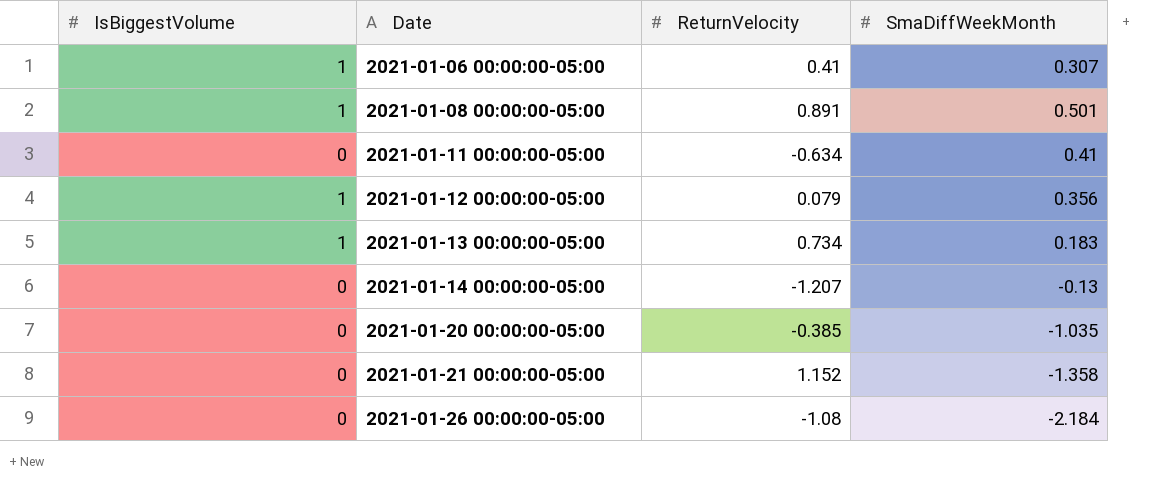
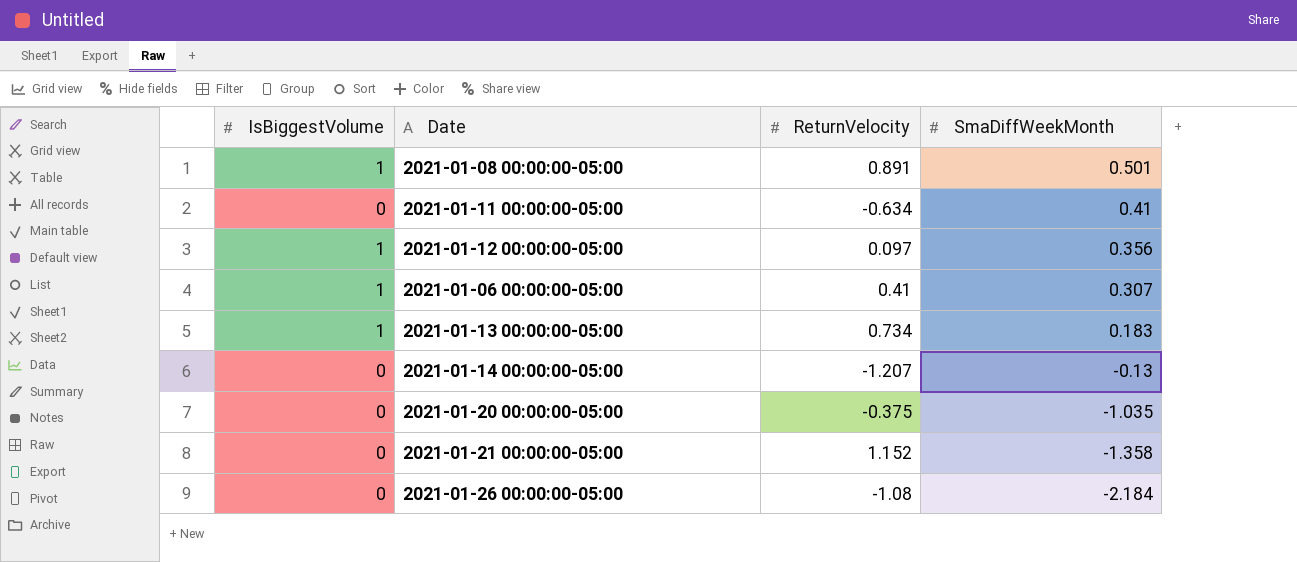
row order: Date ascending -> SmaDiffWeekMonth descending
2021-01-12 00:00:00-05:00 | ReturnVelocity: 0.079 -> 0.097
2021-01-20 00:00:00-05:00 | ReturnVelocity: -0.385 -> -0.375

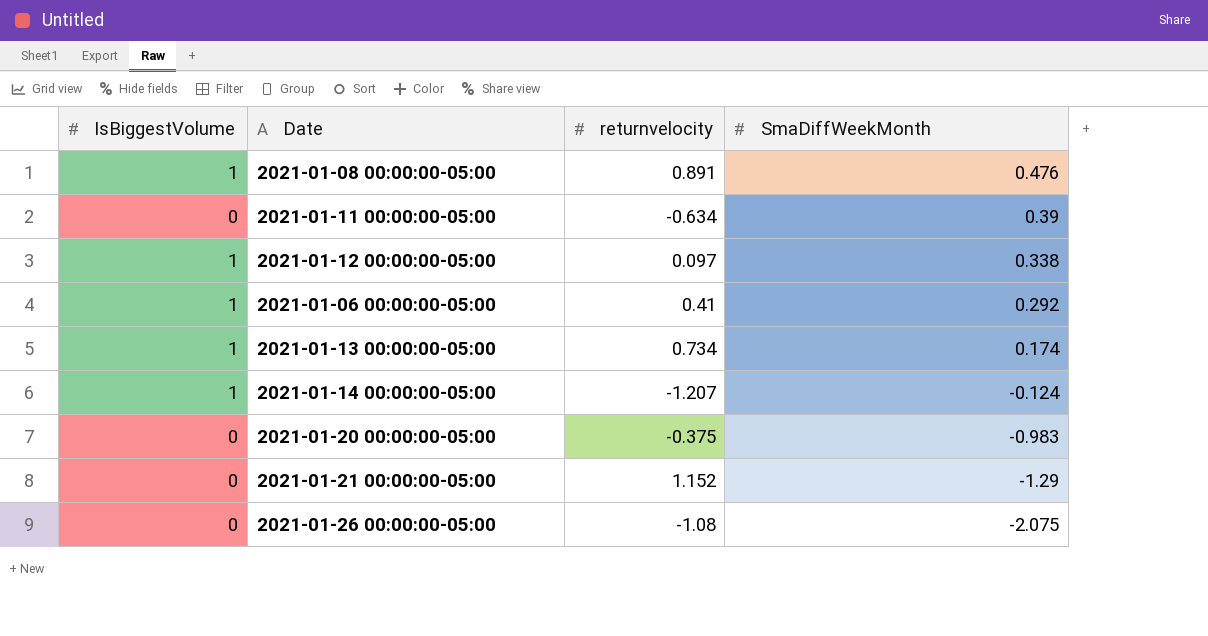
column name: ReturnVelocity -> returnvelocity
2021-01-08 00:00:00-05:00 | SmaDiffWeekMonth: 0.501 -> 0.476
2021-01-11 00:00:00-05:00 | SmaDiffWeekMonth: 0.41 -> 0.39
2021-01-12 00:00:00-05:00 | SmaDiffWeekMonth: 0.356 -> 0.338
2021-01-06 00:00:00-05:00 | SmaDiffWeekMonth: 0.307 -> 0.292
2021-01-13 00:00:00-05:00 | SmaDiffWeekMonth: 0.183 -> 0.174
2021-01-14 00:00:00-05:00 | IsBiggestVolume: 0 -> 1
2021-01-14 00:00:00-05:00 | SmaDiffWeekMonth: -0.13 -> -0.124
2021-01-20 00:00:00-05:00 | SmaDiffWeekMonth: -1.035 -> -0.983
2021-01-21 00:00:00-05:00 | SmaDiffWeekMonth: -1.358 -> -1.29
2021-01-26 00:00:00-05:00 | SmaDiffWeekMonth: -2.184 -> -2.075

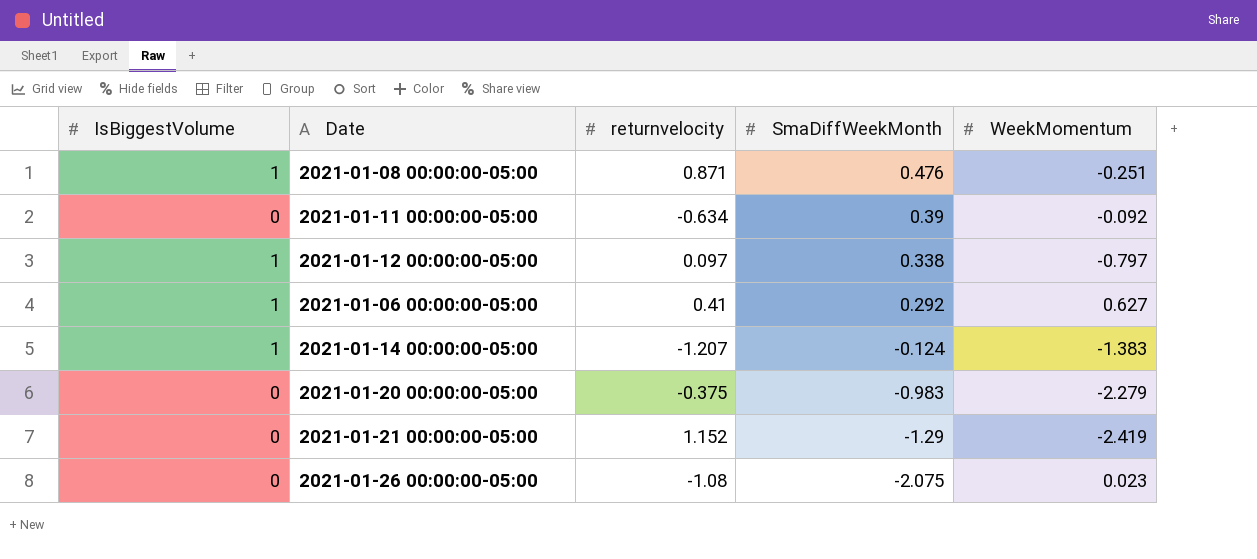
column WeekMomentum | position: none -> 5
row 2021-01-13 00:00:00-05:00: 1 | 0.734 | 0.174 -> none
2021-01-08 00:00:00-05:00 | returnvelocity: 0.891 -> 0.871

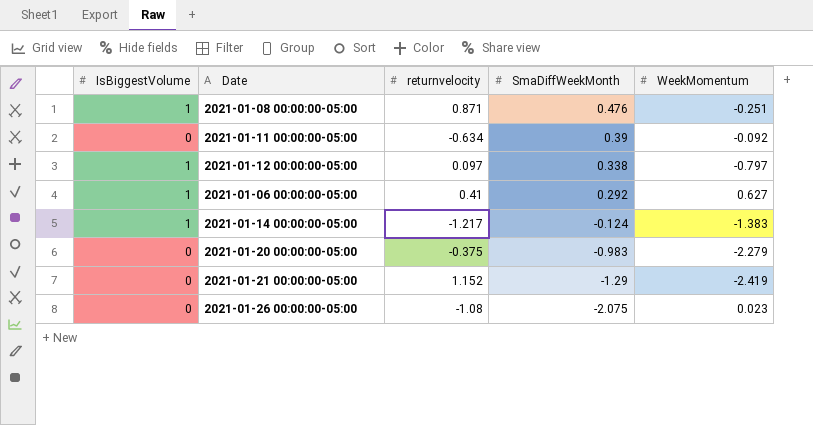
2021-01-14 00:00:00-05:00 | returnvelocity: -1.207 -> -1.217

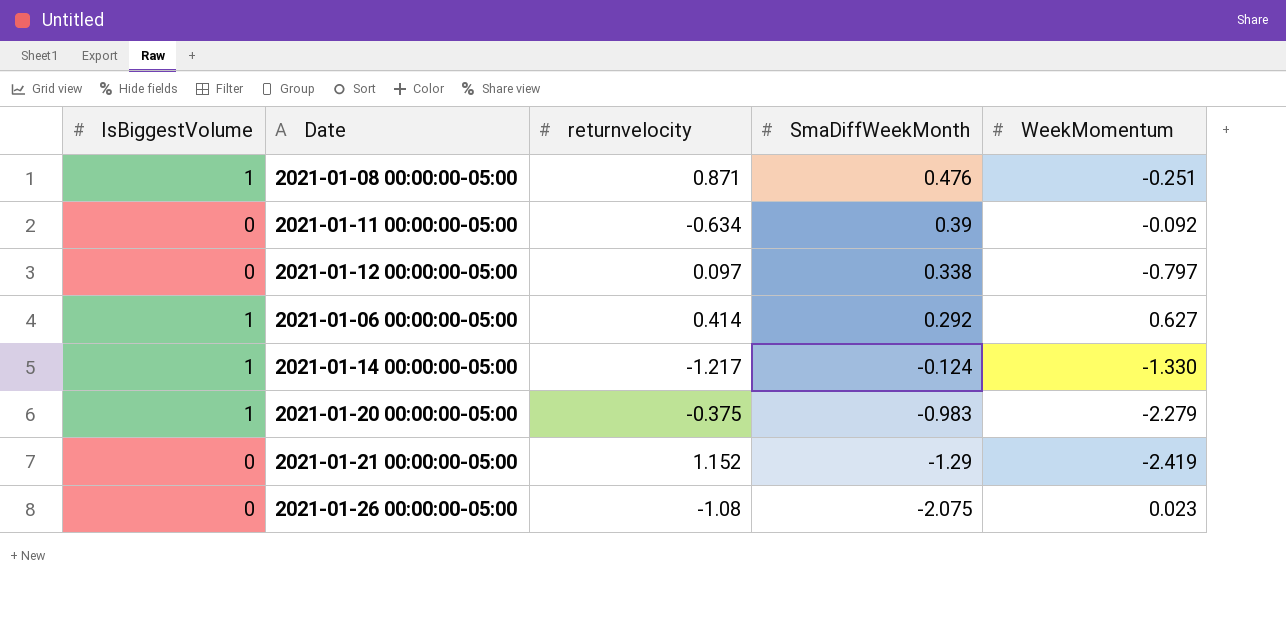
2021-01-12 00:00:00-05:00 | IsBiggestVolume: 1 -> 0
2021-01-06 00:00:00-05:00 | returnvelocity: 0.41 -> 0.414
2021-01-14 00:00:00-05:00 | WeekMomentum: -1.383 -> -1.330
2021-01-20 00:00:00-05:00 | IsBiggestVolume: 0 -> 1

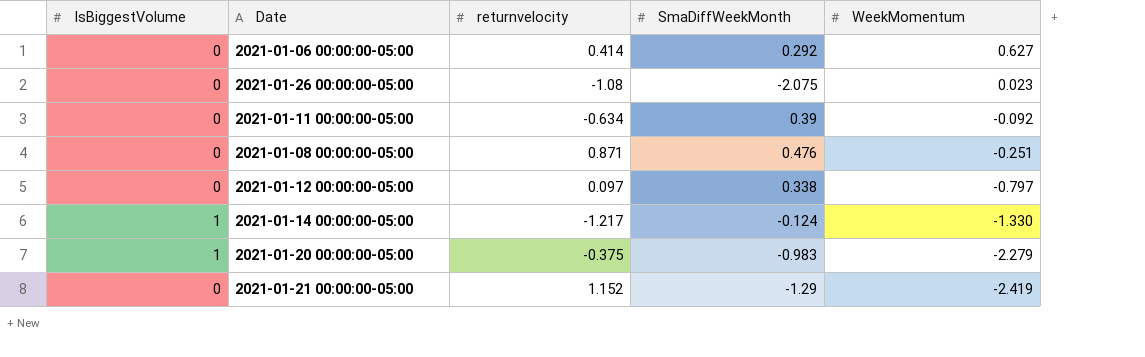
row order: SmaDiffWeekMonth descending -> WeekMomentum descending
2021-01-06 00:00:00-05:00 | IsBiggestVolume: 1 -> 0
2021-01-08 00:00:00-05:00 | IsBiggestVolume: 1 -> 0

